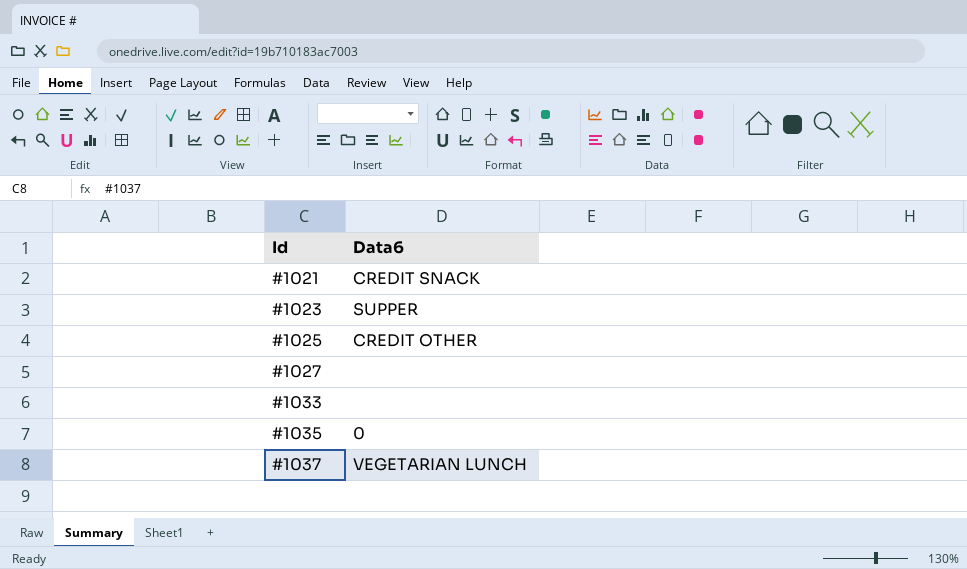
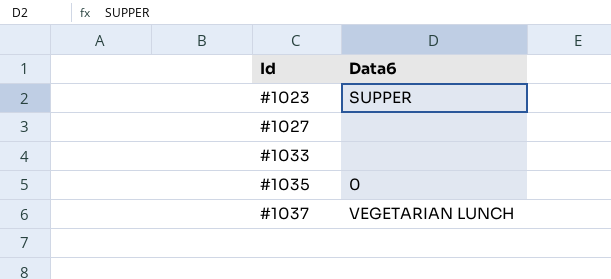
row #1021: CREDIT SNACK -> none
row #1025: CREDIT OTHER -> none

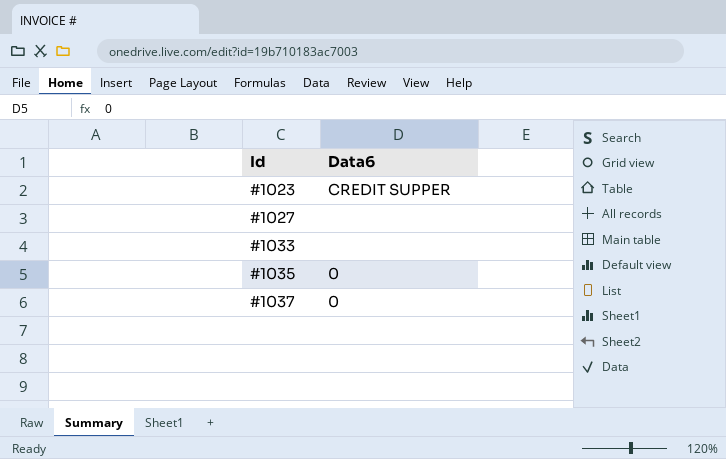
#1023 | Data6: SUPPER -> CREDIT SUPPER
#1037 | Data6: VEGETARIAN LUNCH -> 0

